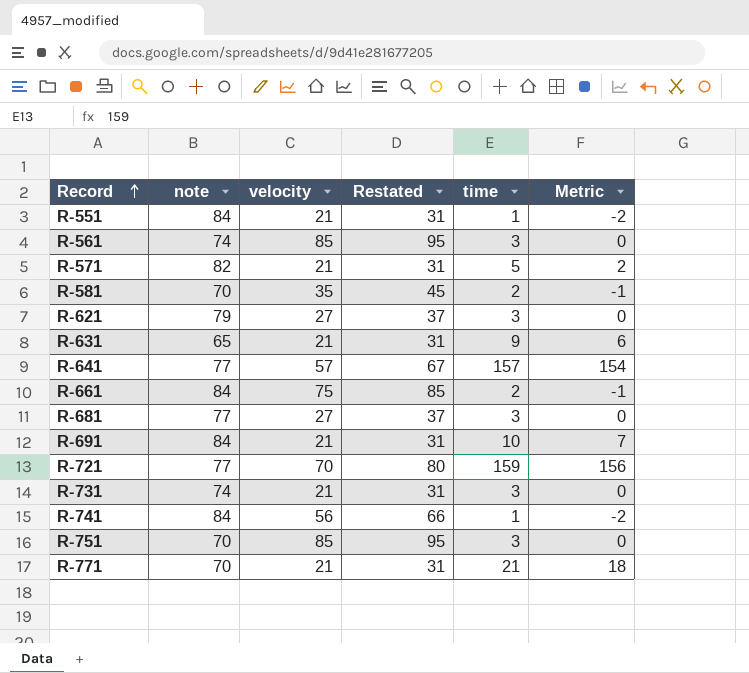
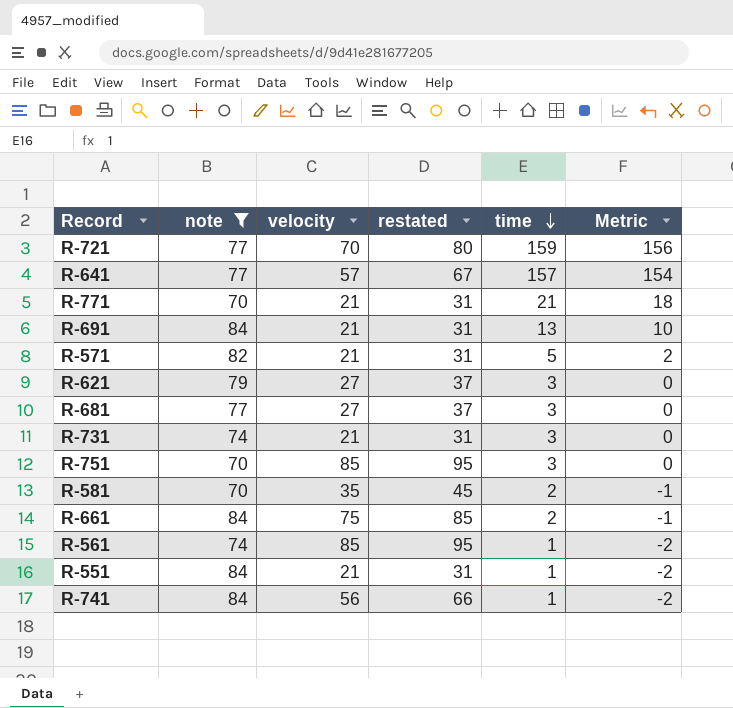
filter: none -> note != 65
row order: Record ascending -> time descending
column name: Restated -> restated
R-691 | time: 10 -> 13
R-691 | Metric: 7 -> 10
R-561 | time: 3 -> 1
R-561 | Metric: 0 -> -2

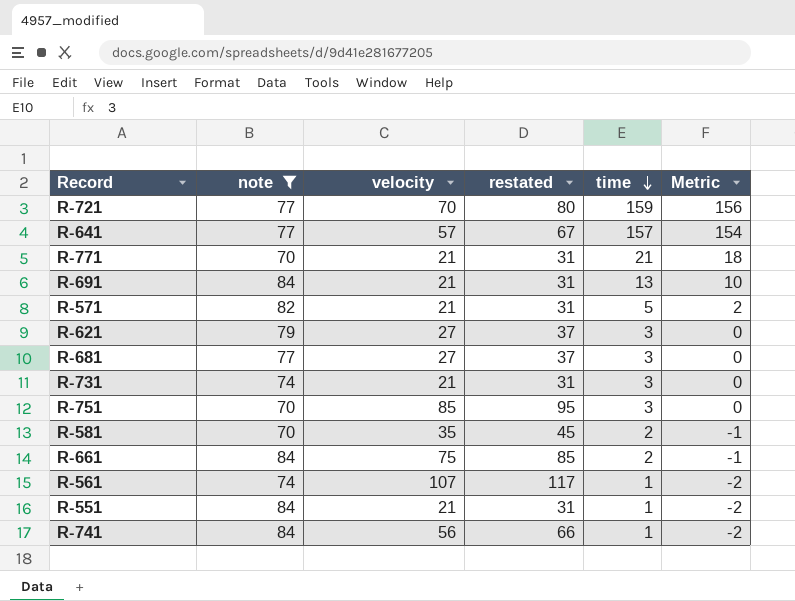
R-561 | velocity: 85 -> 107
R-561 | restated: 95 -> 117

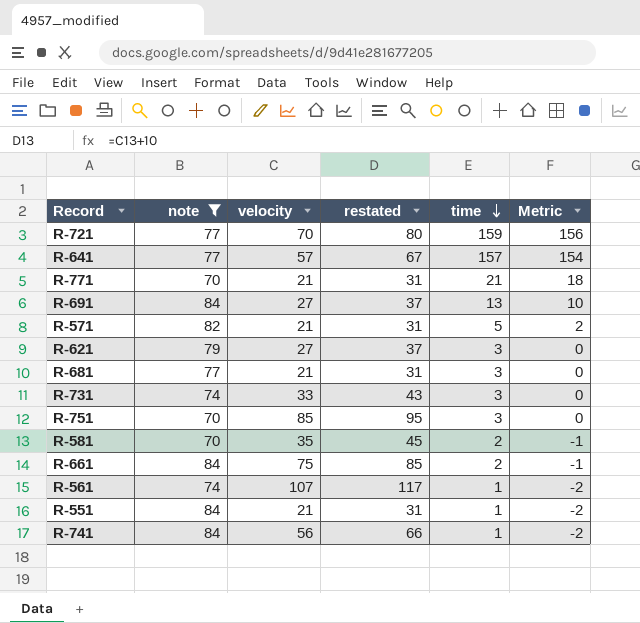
R-691 | velocity: 21 -> 27
R-691 | restated: 31 -> 37
R-681 | velocity: 27 -> 21
R-681 | restated: 37 -> 31
R-731 | velocity: 21 -> 33
R-731 | restated: 31 -> 43

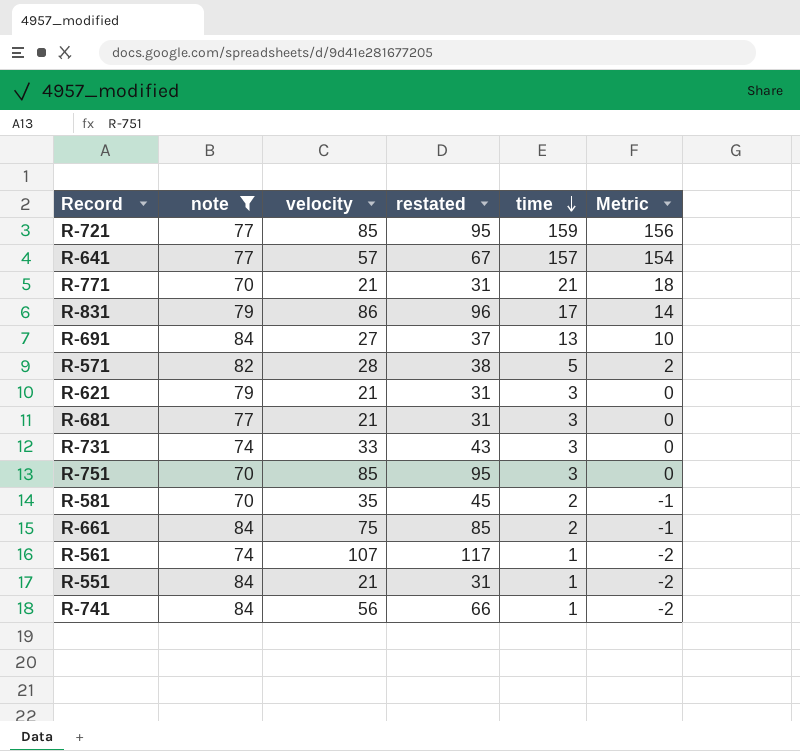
R-721 | velocity: 70 -> 85
R-721 | restated: 80 -> 95
row R-831: none -> 79 | 86 | 96 | 17 | 14
R-571 | velocity: 21 -> 28
R-571 | restated: 31 -> 38
R-621 | velocity: 27 -> 21
R-621 | restated: 37 -> 31

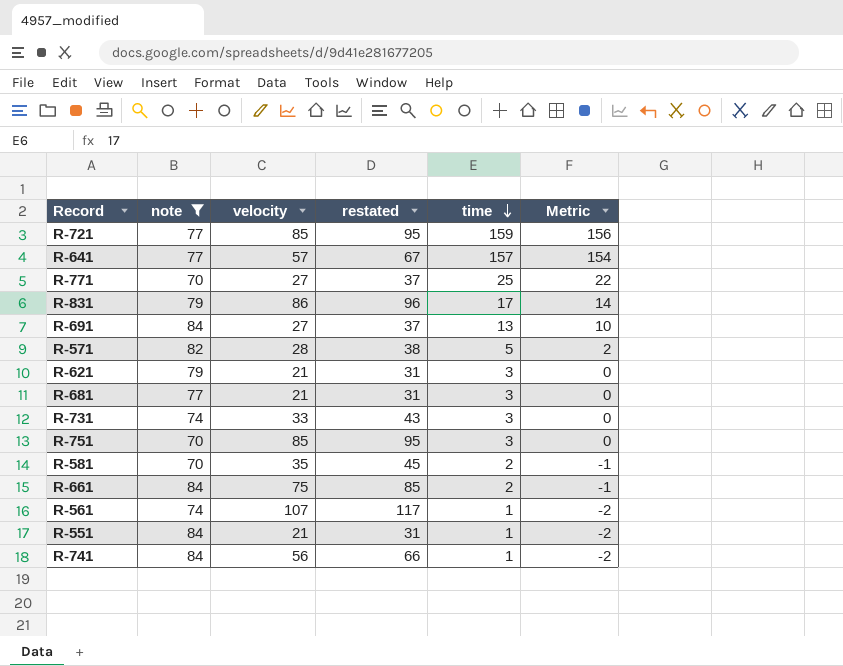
R-771 | velocity: 21 -> 27
R-771 | restated: 31 -> 37
R-771 | time: 21 -> 25
R-771 | Metric: 18 -> 22

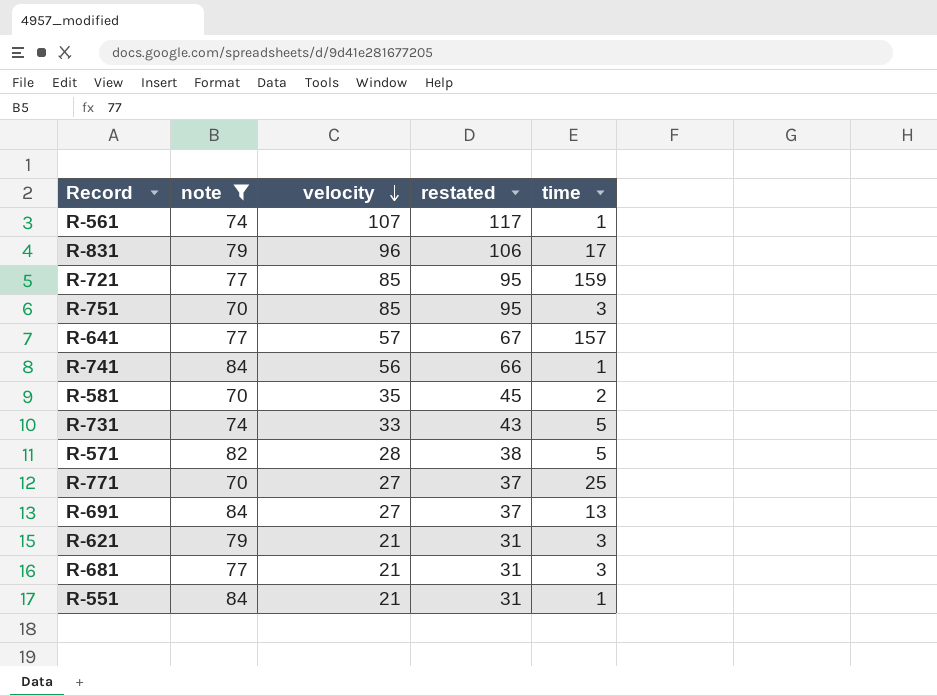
row order: time descending -> velocity descending
column Metric | formula: [time] - 3 -> none
row R-661: 84 | 75 | 85 | 2 | -1 -> none
R-831 | velocity: 86 -> 96
R-831 | restated: 96 -> 106
R-731 | time: 3 -> 5

